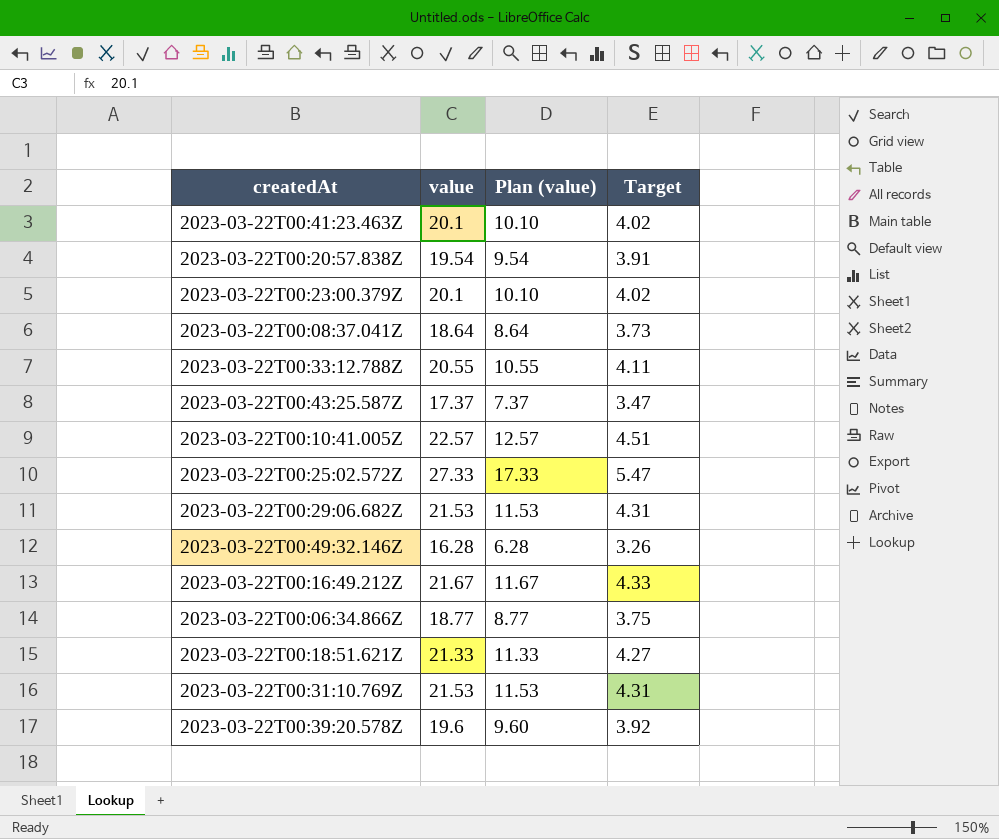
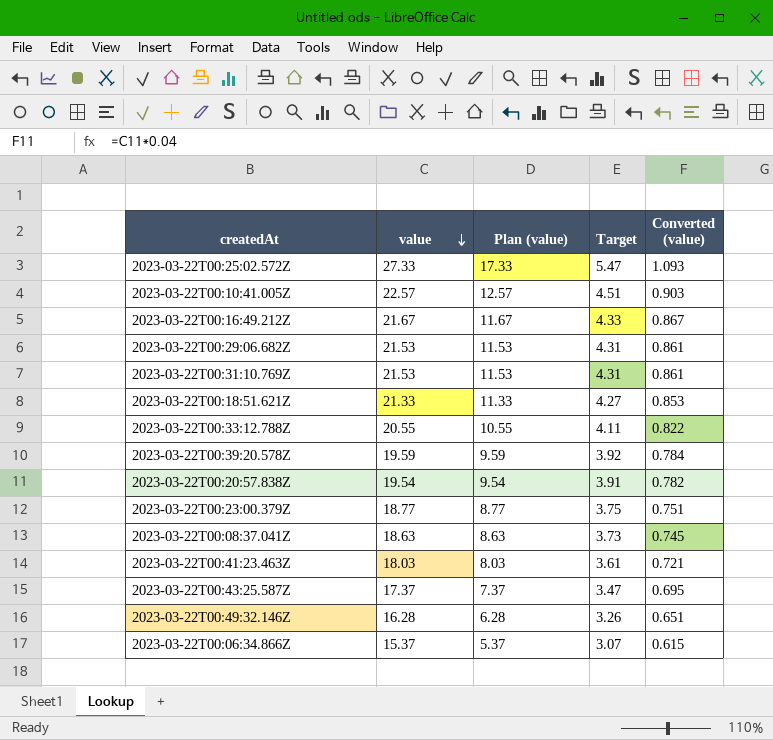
row order: none -> value descending
column Converted (value) | formula: none -> [value] * 0.04
2023-03-22T00:39:20.578Z | value: 19.6 -> 19.59
2023-03-22T00:39:20.578Z | Plan (value): 9.60 -> 9.59
2023-03-22T00:23:00.379Z | value: 20.1 -> 18.77
2023-03-22T00:23:00.379Z | Plan (value): 10.10 -> 8.77
2023-03-22T00:23:00.379Z | Target: 4.02 -> 3.75
2023-03-22T00:08:37.041Z | value: 18.64 -> 18.63
2023-03-22T00:08:37.041Z | Plan (value): 8.64 -> 8.63
2023-03-22T00:41:23.463Z | value: 20.1 -> 18.03
2023-03-22T00:41:23.463Z | Plan (value): 10.10 -> 8.03
2023-03-22T00:41:23.463Z | Target: 4.02 -> 3.61
2023-03-22T00:06:34.866Z | value: 18.77 -> 15.37
2023-03-22T00:06:34.866Z | Plan (value): 8.77 -> 5.37
2023-03-22T00:06:34.866Z | Target: 3.75 -> 3.07

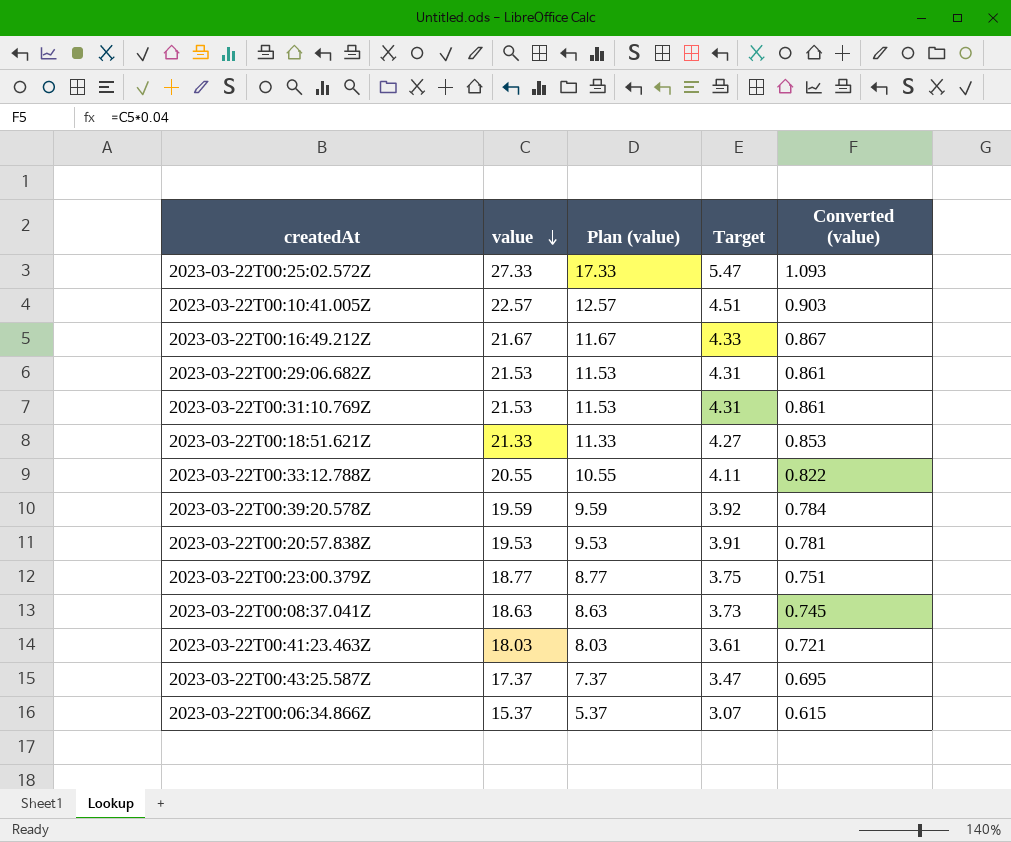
row 2023-03-22T00:49:32.146Z: 16.28 | 6.28 | 3.26 | 0.651 -> none
2023-03-22T00:20:57.838Z | value: 19.54 -> 19.53
2023-03-22T00:20:57.838Z | Plan (value): 9.54 -> 9.53
2023-03-22T00:20:57.838Z | Converted (value): 0.782 -> 0.781

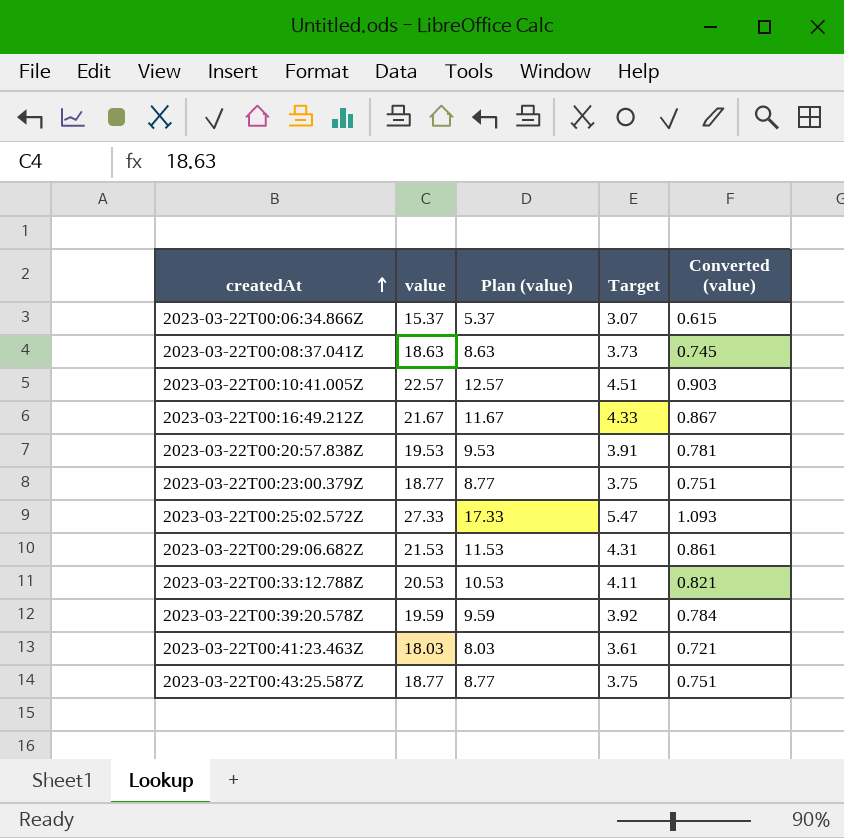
row order: value descending -> createdAt ascending
row 2023-03-22T00:31:10.769Z: 21.53 | 11.53 | 4.31 | 0.861 -> none
row 2023-03-22T00:18:51.621Z: 21.33 | 11.33 | 4.27 | 0.853 -> none
2023-03-22T00:33:12.788Z | value: 20.55 -> 20.53
2023-03-22T00:33:12.788Z | Plan (value): 10.55 -> 10.53
2023-03-22T00:33:12.788Z | Converted (value): 0.822 -> 0.821
2023-03-22T00:43:25.587Z | value: 17.37 -> 18.77
2023-03-22T00:43:25.587Z | Plan (value): 7.37 -> 8.77
2023-03-22T00:43:25.587Z | Target: 3.47 -> 3.75
2023-03-22T00:43:25.587Z | Converted (value): 0.695 -> 0.751

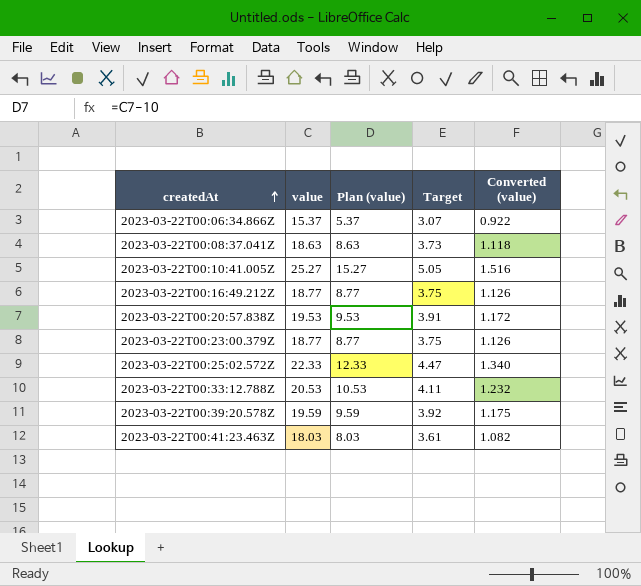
column Converted (value) | formula: [value] * 0.04 -> [value] * 0.06
row 2023-03-22T00:29:06.682Z: 21.53 | 11.53 | 4.31 | 0.861 -> none
row 2023-03-22T00:43:25.587Z: 18.77 | 8.77 | 3.75 | 0.751 -> none
2023-03-22T00:10:41.005Z | value: 22.57 -> 25.27
2023-03-22T00:10:41.005Z | Plan (value): 12.57 -> 15.27
2023-03-22T00:10:41.005Z | Target: 4.51 -> 5.05
2023-03-22T00:16:49.212Z | value: 21.67 -> 18.77
2023-03-22T00:16:49.212Z | Plan (value): 11.67 -> 8.77
2023-03-22T00:16:49.212Z | Target: 4.33 -> 3.75
2023-03-22T00:25:02.572Z | value: 27.33 -> 22.33
2023-03-22T00:25:02.572Z | Plan (value): 17.33 -> 12.33
2023-03-22T00:25:02.572Z | Target: 5.47 -> 4.47

